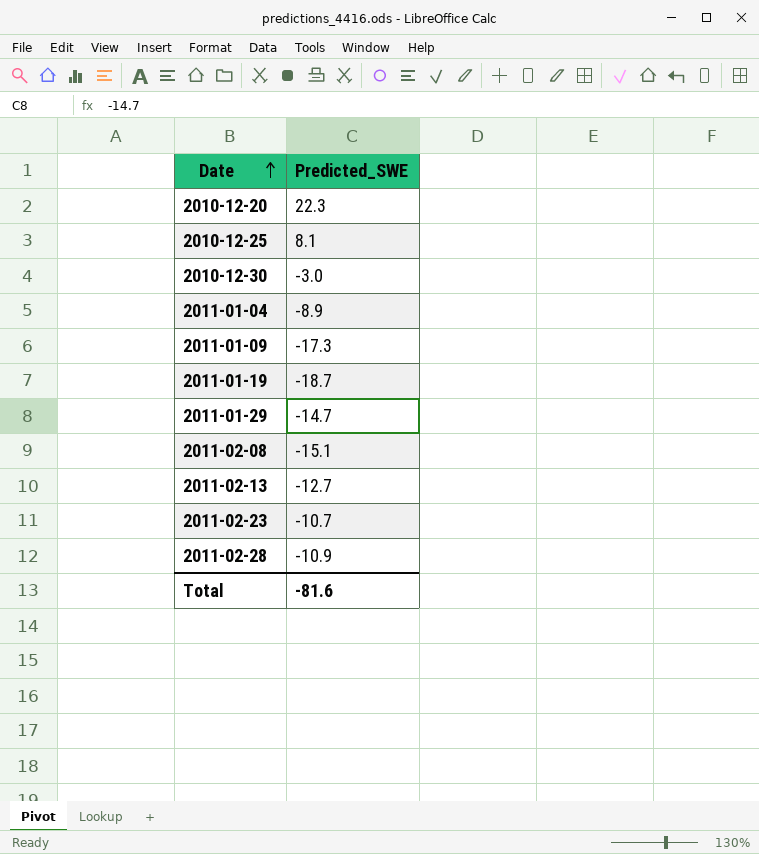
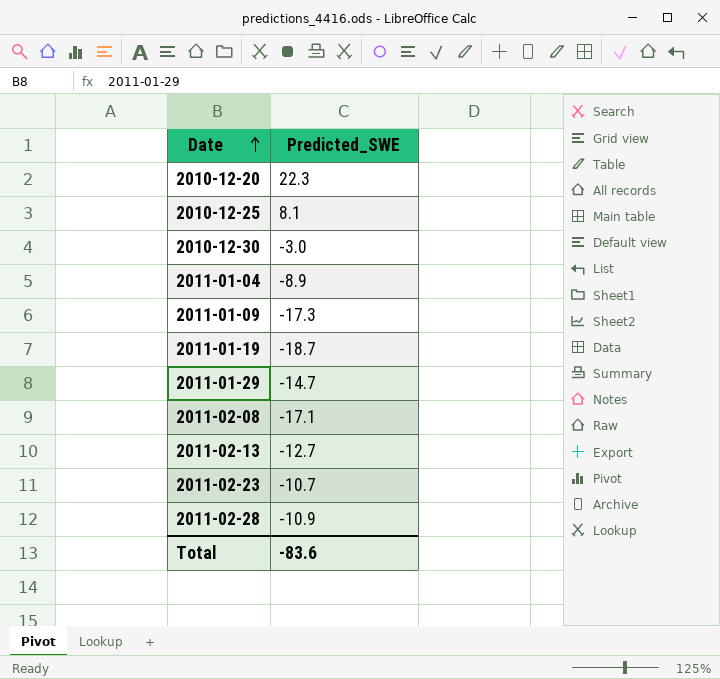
2011-02-08 | Predicted_SWE: -15.1 -> -17.1
Total | Predicted_SWE: -81.6 -> -83.6

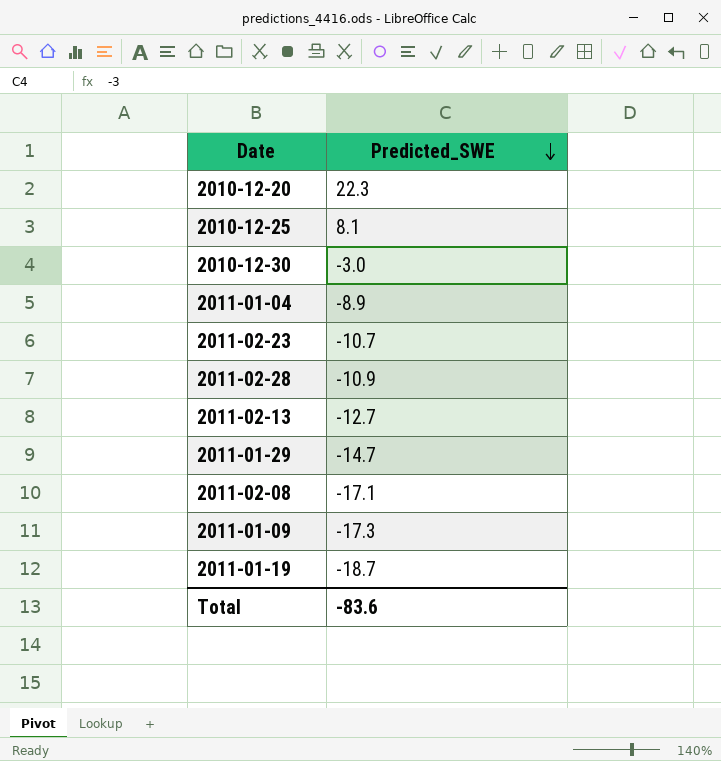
row order: Date ascending -> Predicted_SWE descending

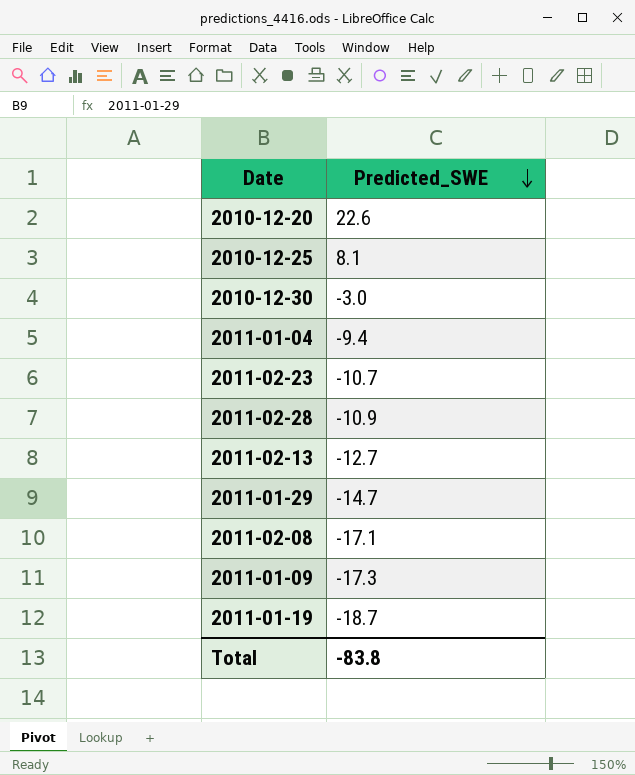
2010-12-20 | Predicted_SWE: 22.3 -> 22.6
2011-01-04 | Predicted_SWE: -8.9 -> -9.4
Total | Predicted_SWE: -83.6 -> -83.8

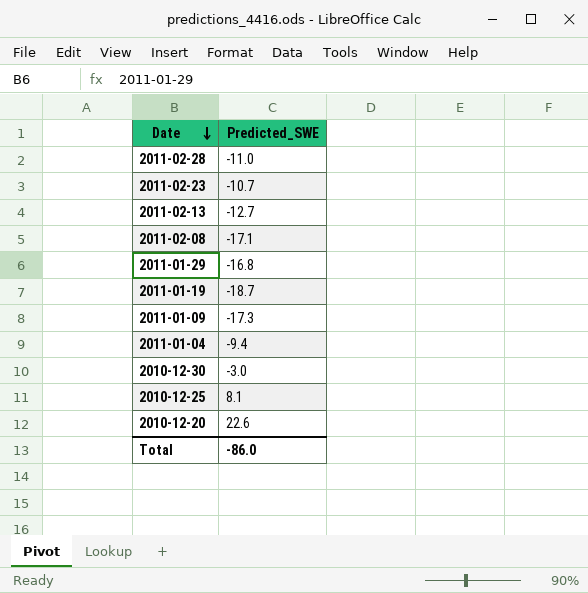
row order: Predicted_SWE descending -> Date descending
2011-02-28 | Predicted_SWE: -10.9 -> -11.0
2011-01-29 | Predicted_SWE: -14.7 -> -16.8
Total | Predicted_SWE: -83.8 -> -86.0

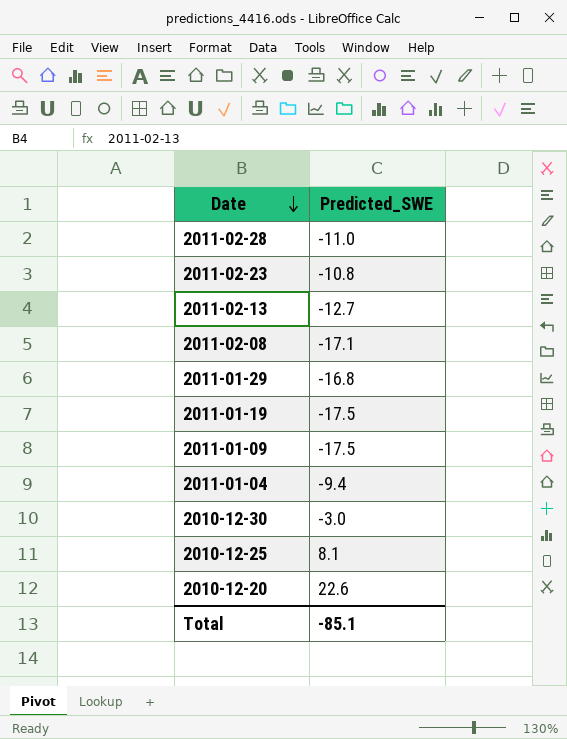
2011-02-23 | Predicted_SWE: -10.7 -> -10.8
2011-01-19 | Predicted_SWE: -18.7 -> -17.5
2011-01-09 | Predicted_SWE: -17.3 -> -17.5
Total | Predicted_SWE: -86.0 -> -85.1

